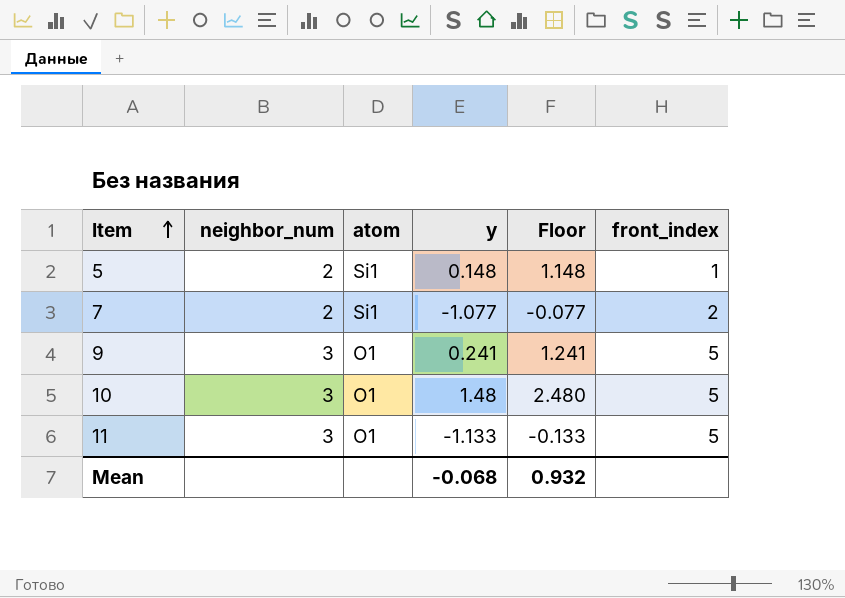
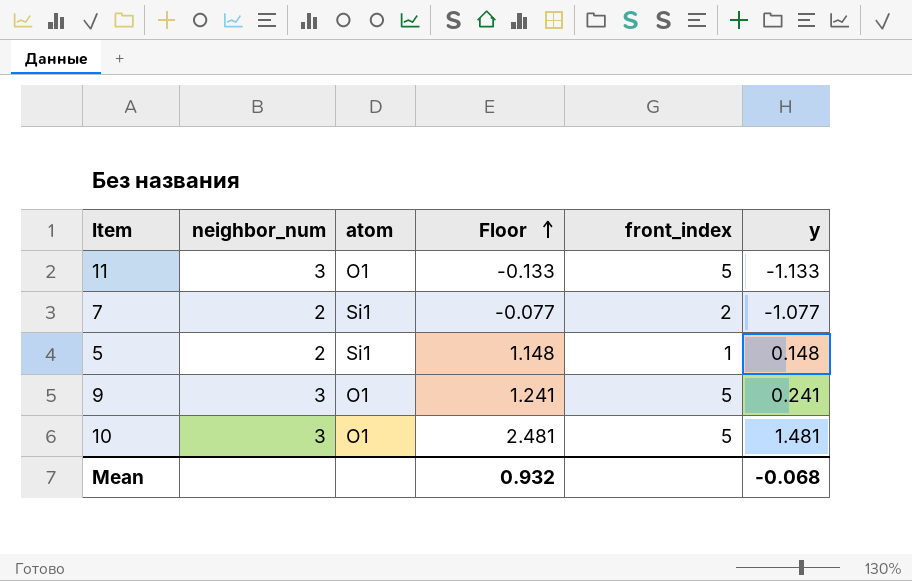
row order: Item ascending -> Floor ascending
column y | position: 4 -> 6
10 | Floor: 2.480 -> 2.481
10 | y: 1.48 -> 1.481

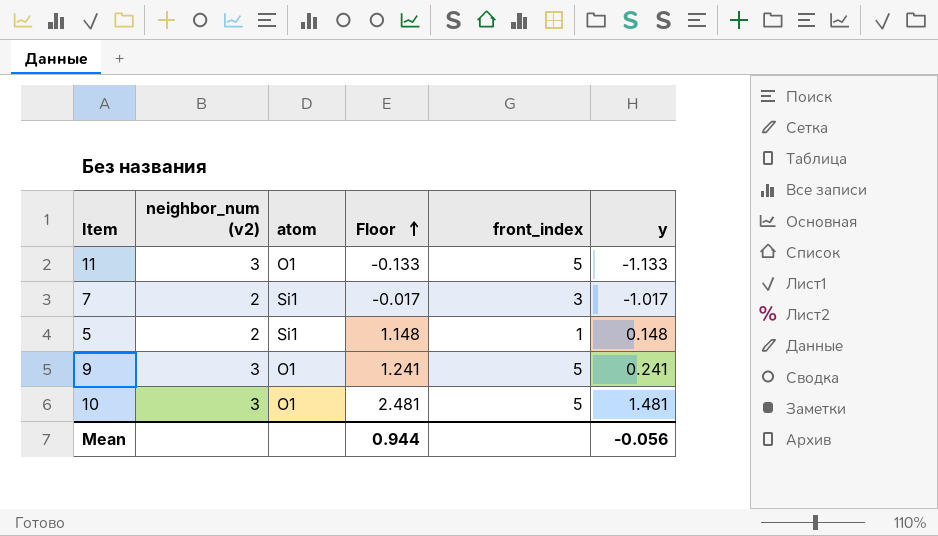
column name: neighbor_num -> neighbor_num (v2)
7 | Floor: -0.077 -> -0.017
7 | front_index: 2 -> 3
7 | y: -1.077 -> -1.017
Mean | Floor: 0.932 -> 0.944
Mean | y: -0.068 -> -0.056

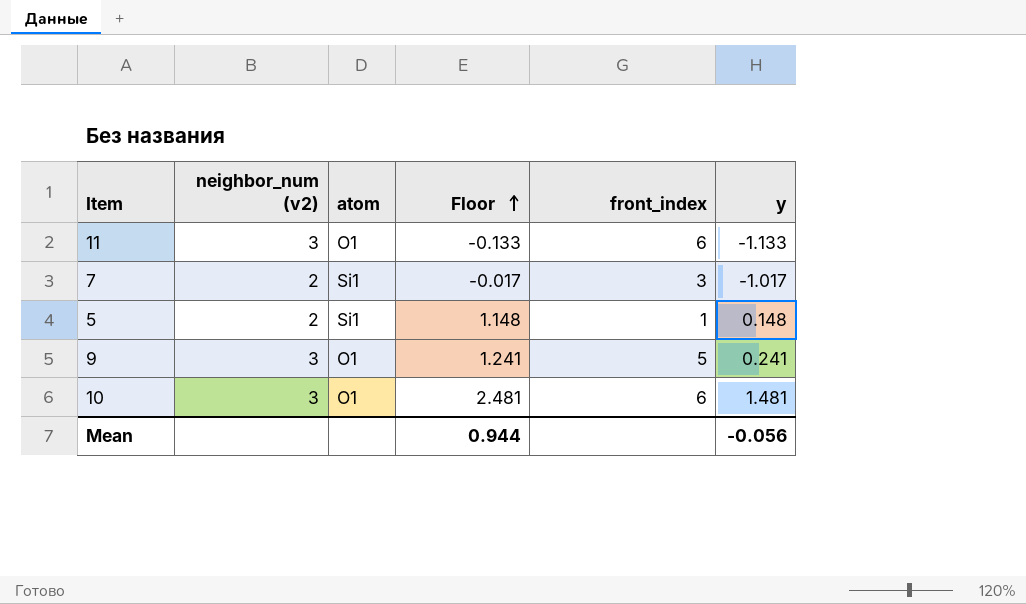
11 | front_index: 5 -> 6
10 | front_index: 5 -> 6

